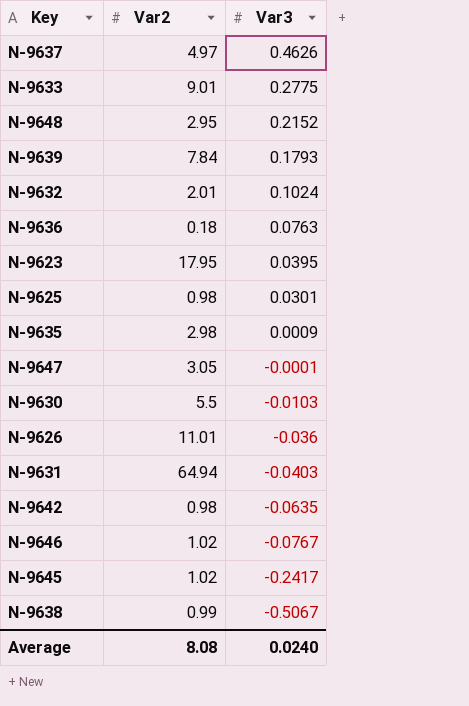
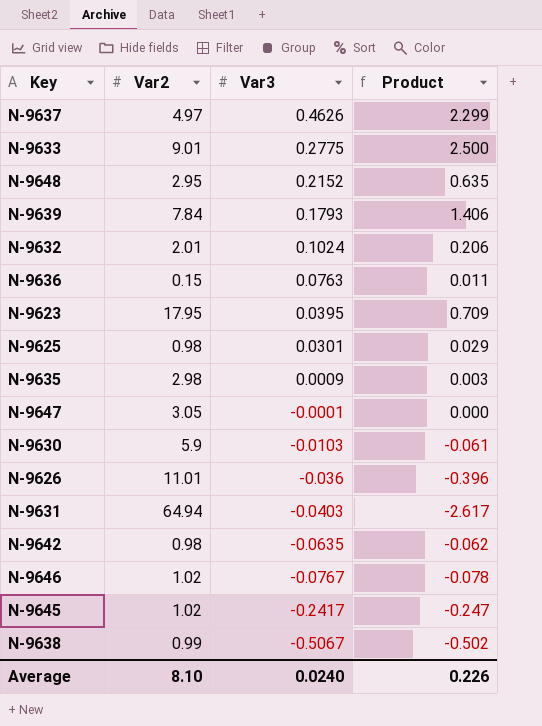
column Product | formula: none -> [Var2] * [Var3]
N-9636 | Var2: 0.18 -> 0.15
N-9630 | Var2: 5.5 -> 5.9
Average | Var2: 8.08 -> 8.10

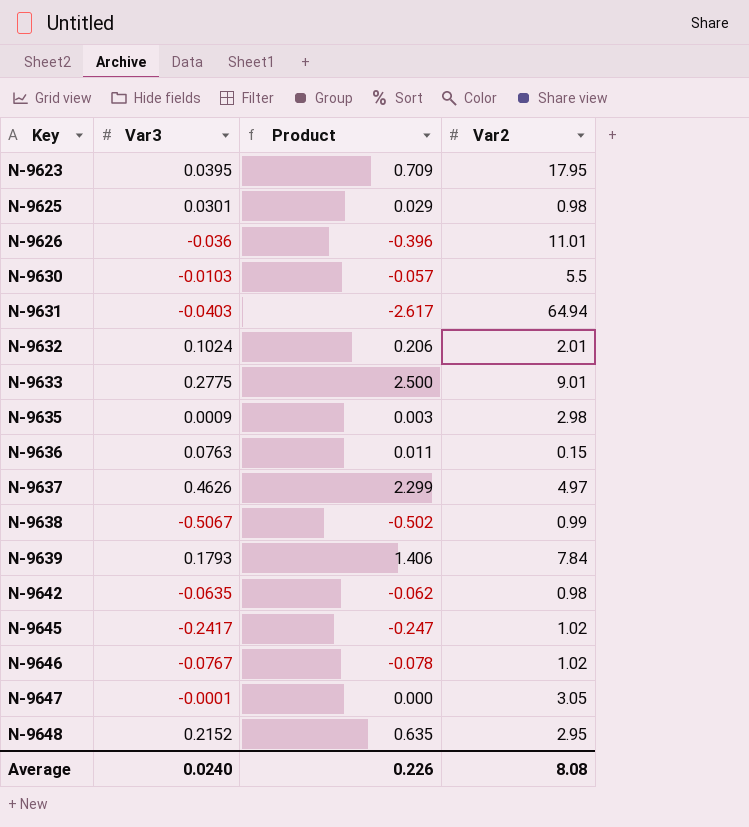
row order: Var3 descending -> Key ascending
column Var2 | position: 2 -> 4
N-9630 | Product: -0.061 -> -0.057
N-9630 | Var2: 5.9 -> 5.5
Average | Var2: 8.10 -> 8.08

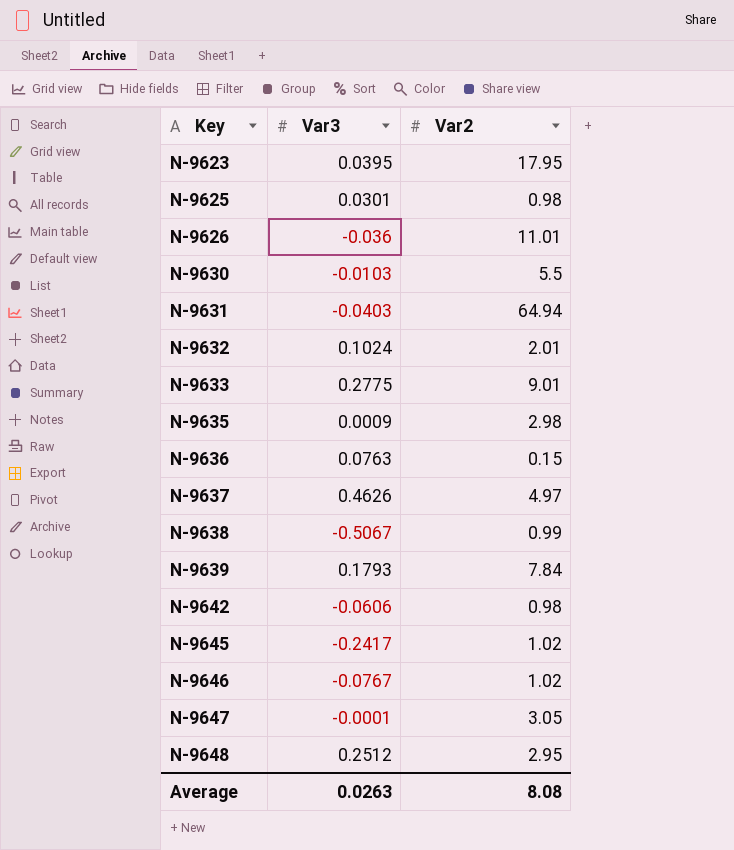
column Product | formula: [Var3] * [Var2] -> none
N-9642 | Var3: -0.0635 -> -0.0606
N-9648 | Var3: 0.2152 -> 0.2512
Average | Var3: 0.0240 -> 0.0263

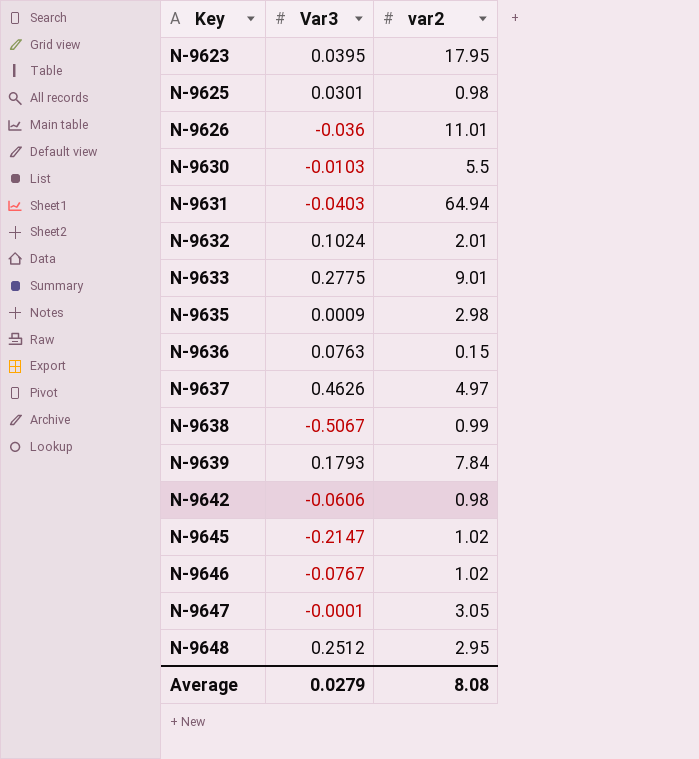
column name: Var2 -> var2
N-9645 | Var3: -0.2417 -> -0.2147
Average | Var3: 0.0263 -> 0.0279

